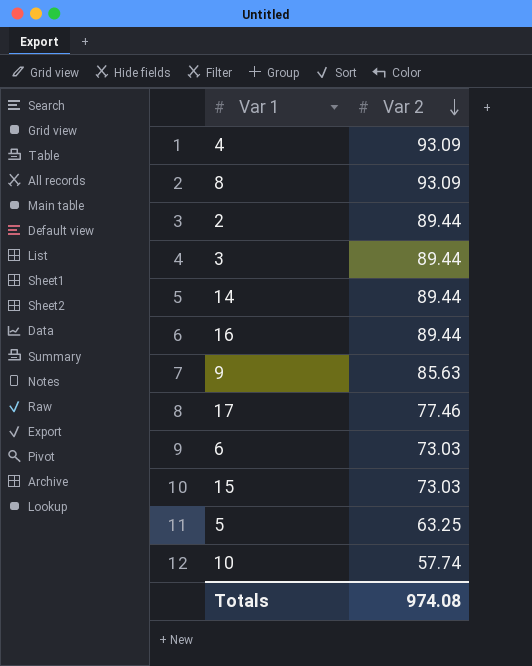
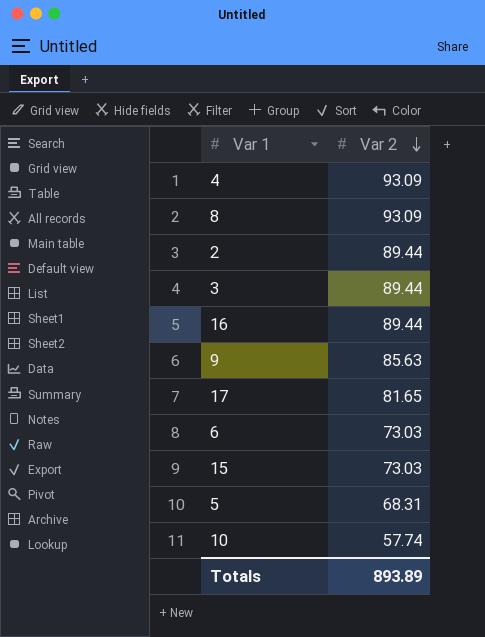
row 14: 89.44 -> none
17 | Var 2: 77.46 -> 81.65
5 | Var 2: 63.25 -> 68.31
Totals | Var 2: 974.08 -> 893.89

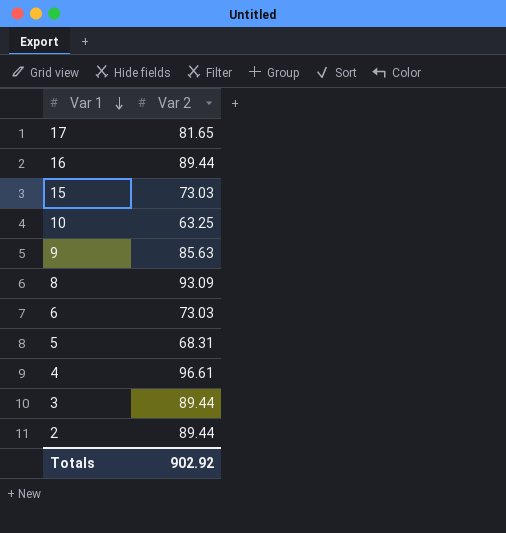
row order: Var 2 descending -> Var 1 descending
10 | Var 2: 57.74 -> 63.25
4 | Var 2: 93.09 -> 96.61
Totals | Var 2: 893.89 -> 902.92

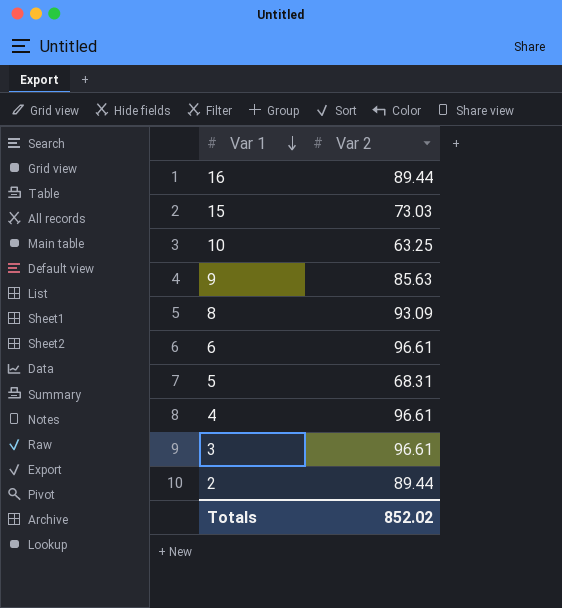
row 17: 81.65 -> none
6 | Var 2: 73.03 -> 96.61
3 | Var 2: 89.44 -> 96.61
Totals | Var 2: 902.92 -> 852.02

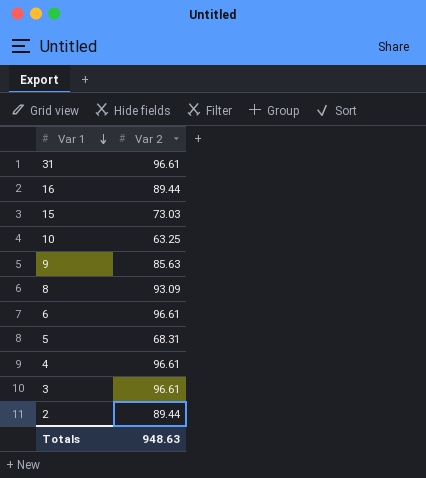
row 31: none -> 96.61
Totals | Var 2: 852.02 -> 948.63

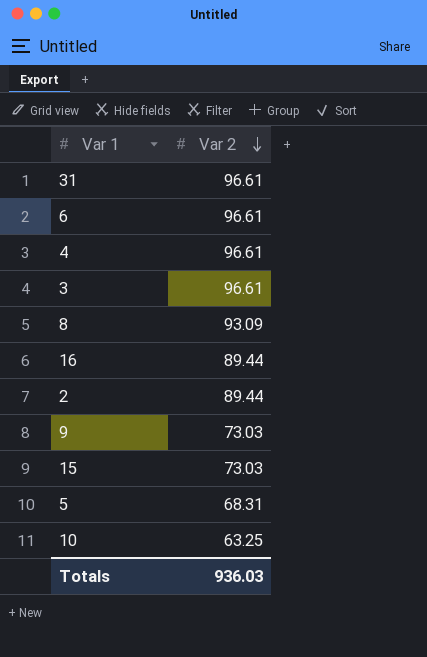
row order: Var 1 descending -> Var 2 descending
9 | Var 2: 85.63 -> 73.03
Totals | Var 2: 948.63 -> 936.03

